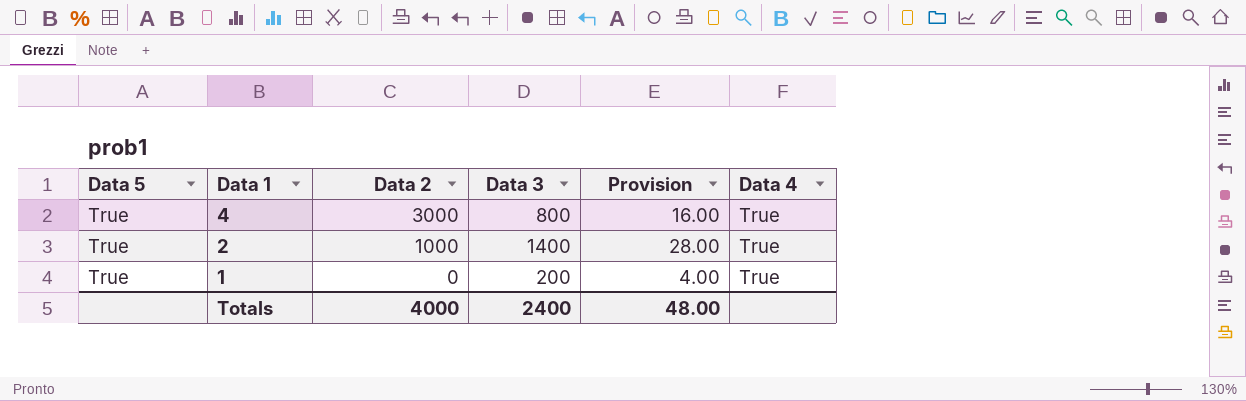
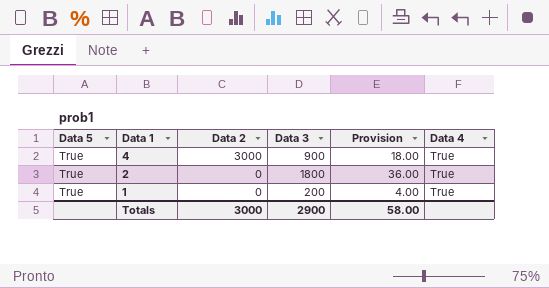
4 | Data 3: 800 -> 900
4 | Provision: 16.00 -> 18.00
2 | Data 2: 1000 -> 0
2 | Data 3: 1400 -> 1800
2 | Provision: 28.00 -> 36.00
Totals | Data 2: 4000 -> 3000
Totals | Data 3: 2400 -> 2900
Totals | Provision: 48.00 -> 58.00

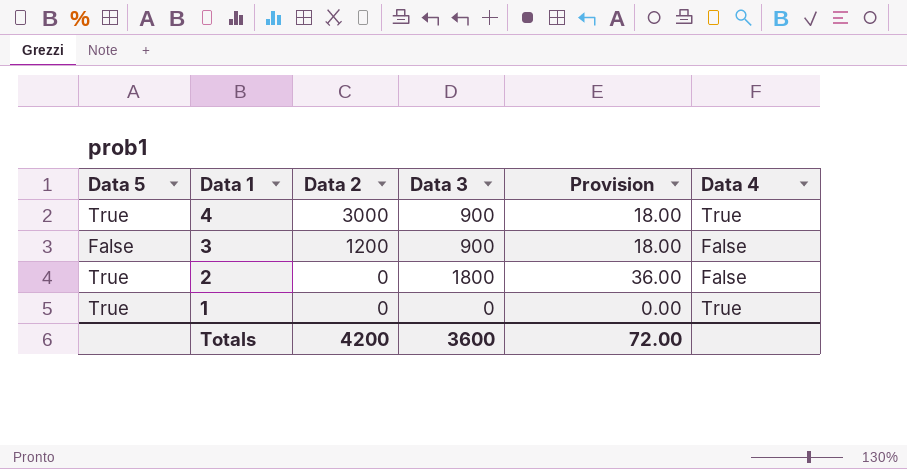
row 3: none -> False | 1200 | 900 | 18.00 | False
2 | Data 4: True -> False
1 | Data 3: 200 -> 0
1 | Provision: 4.00 -> 0.00
Totals | Data 2: 3000 -> 4200
Totals | Data 3: 2900 -> 3600
Totals | Provision: 58.00 -> 72.00

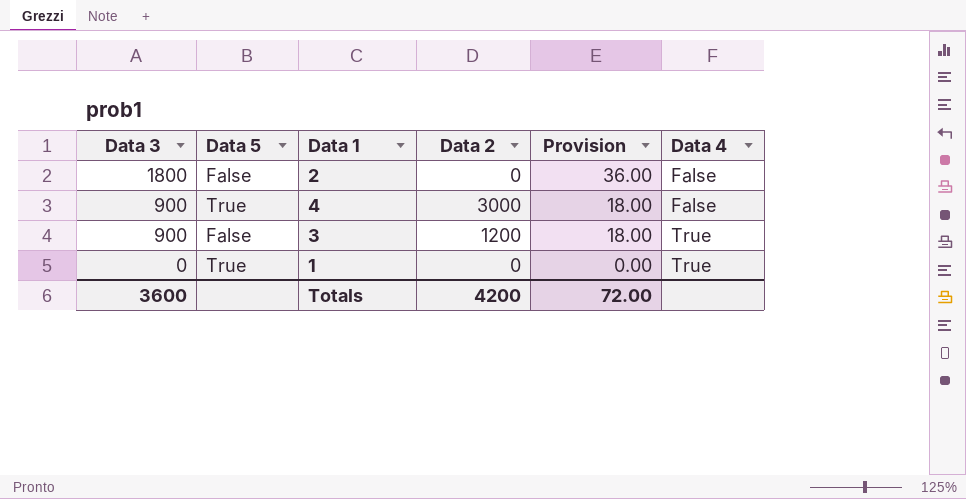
row order: Data 1 descending -> Data 3 descending
column Data 3 | position: 4 -> 1
2 | Data 5: True -> False
4 | Data 4: True -> False
3 | Data 4: False -> True

